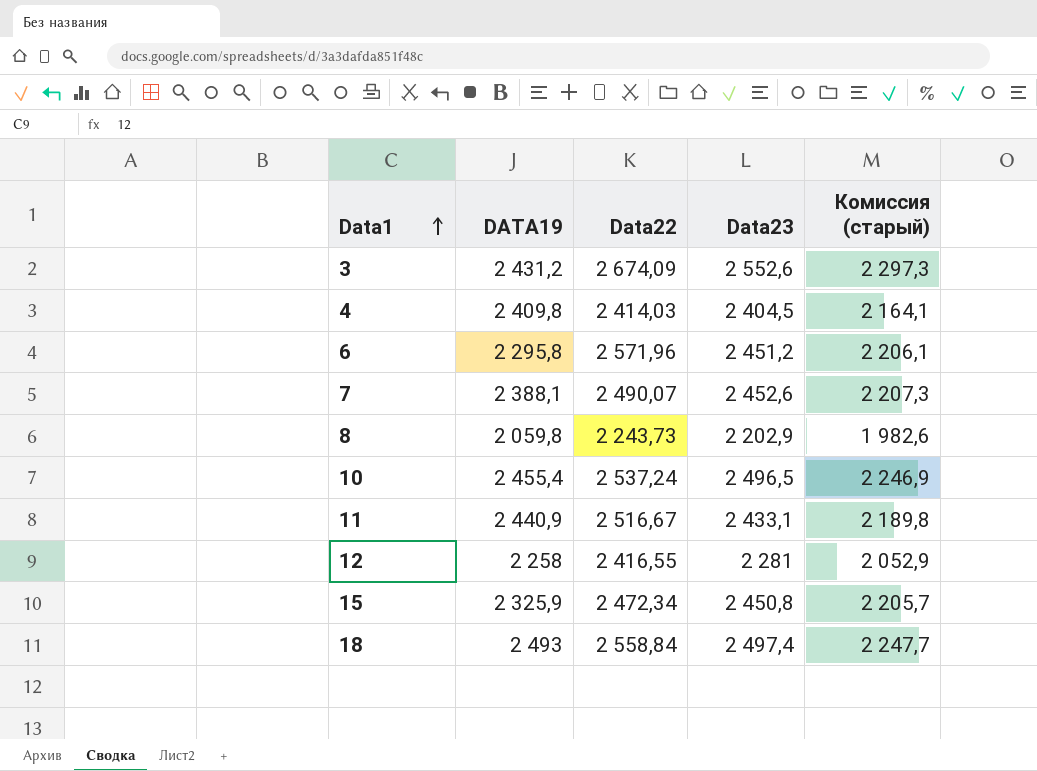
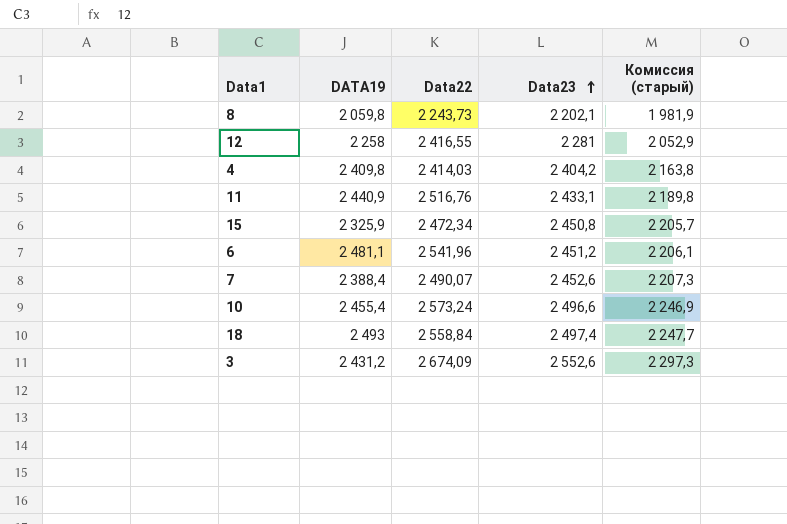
row order: Data1 ascending -> Data23 ascending
8 | Data23: 2 202,9 -> 2 202,1
8 | Комиссия (старый): 1 982,6 -> 1 981,9
4 | Data23: 2 404,5 -> 2 404,2
4 | Комиссия (старый): 2 164,1 -> 2 163,8
11 | Data22: 2 516,67 -> 2 516,76
6 | DATA19: 2 295,8 -> 2 481,1
6 | Data22: 2 571,96 -> 2 541,96
7 | DATA19: 2 388,1 -> 2 388,4
10 | Data22: 2 537,24 -> 2 573,24
10 | Data23: 2 496,5 -> 2 496,6

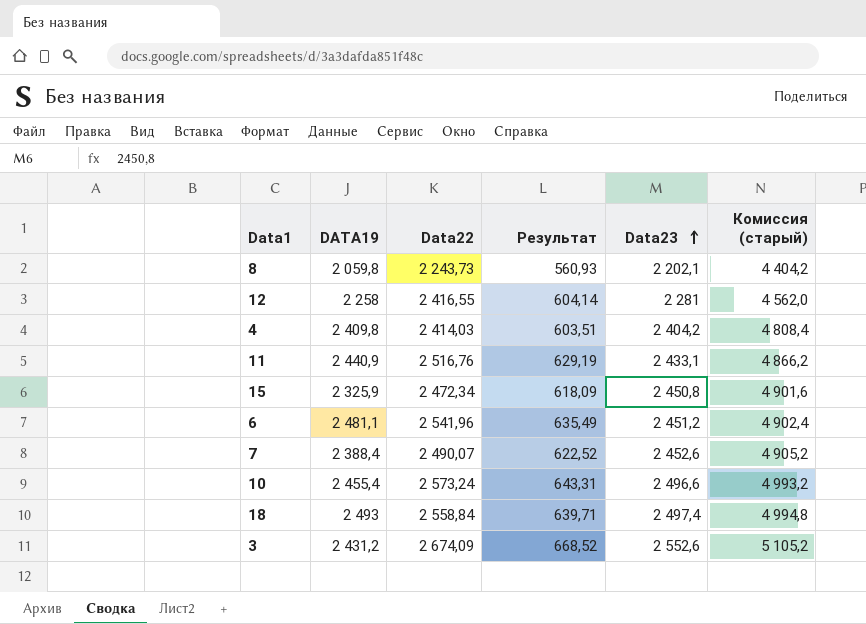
column Результат | formula: none -> [Data22] * 0,25
column Комиссия (старый) | formula: [Data23] * 0,9 -> [Data23] * 2

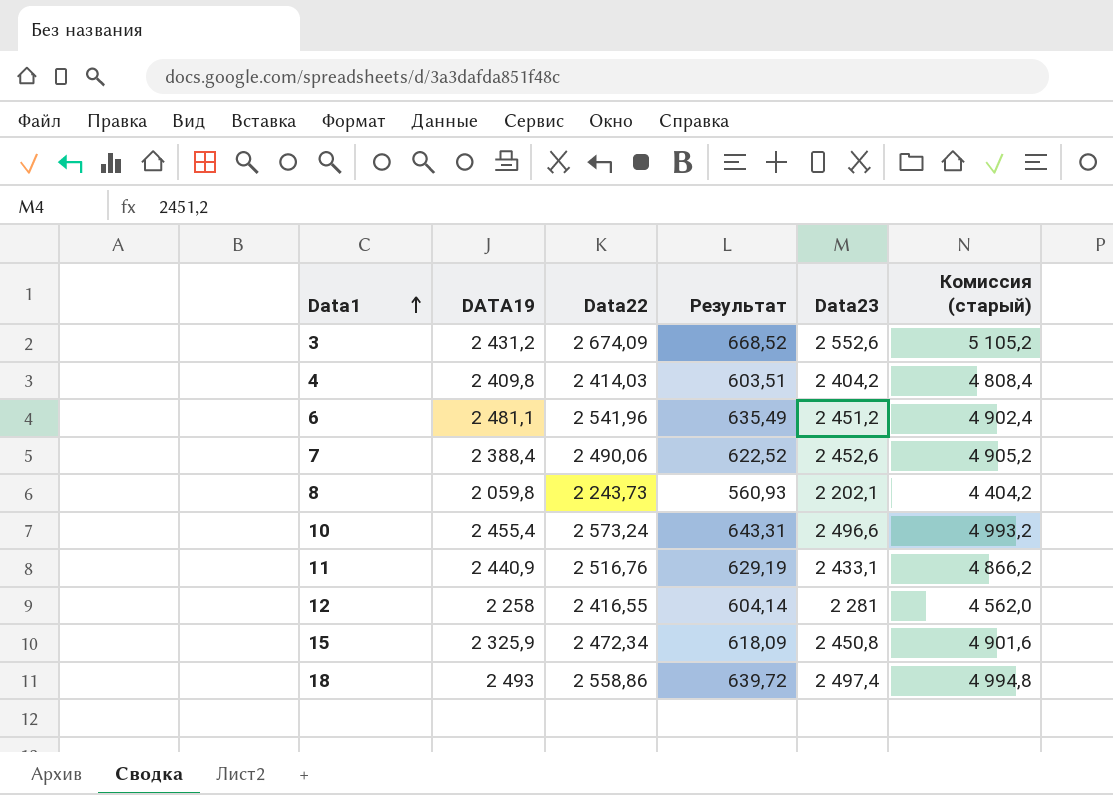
row order: Data23 ascending -> Data1 ascending
7 | Data22: 2 490,07 -> 2 490,06
18 | Data22: 2 558,84 -> 2 558,86
18 | Результат: 639,71 -> 639,72

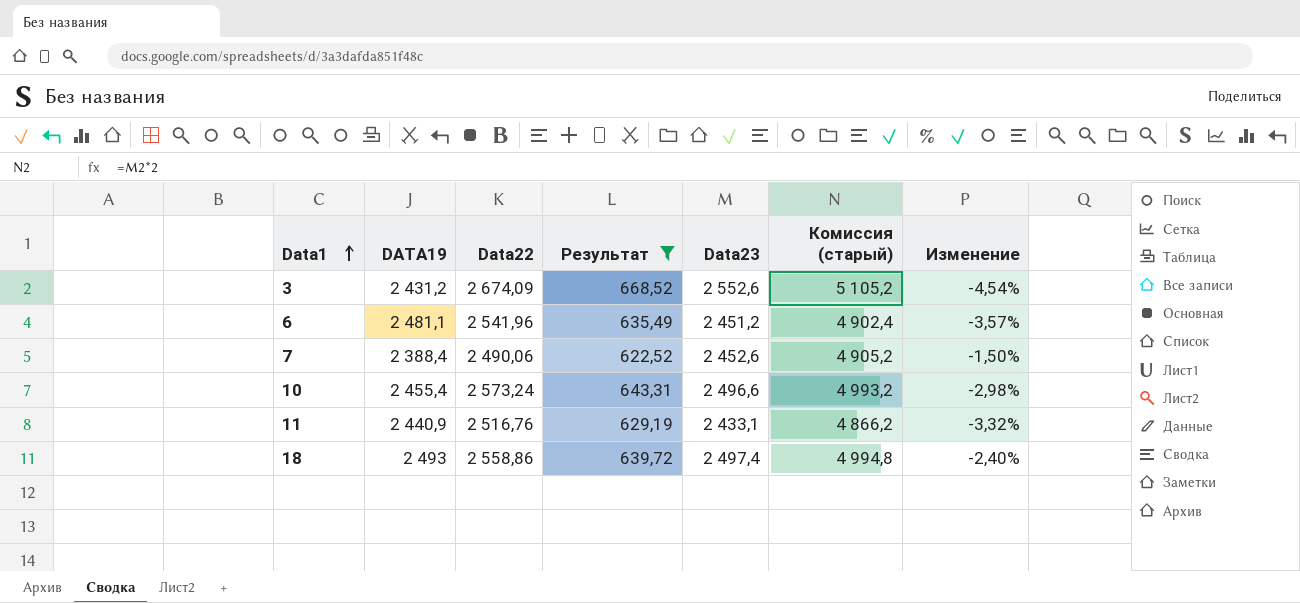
filter: none -> Результат >= 622,52
column Изменение | formula: none -> ([Data23] - [Data22]) / [Data22]

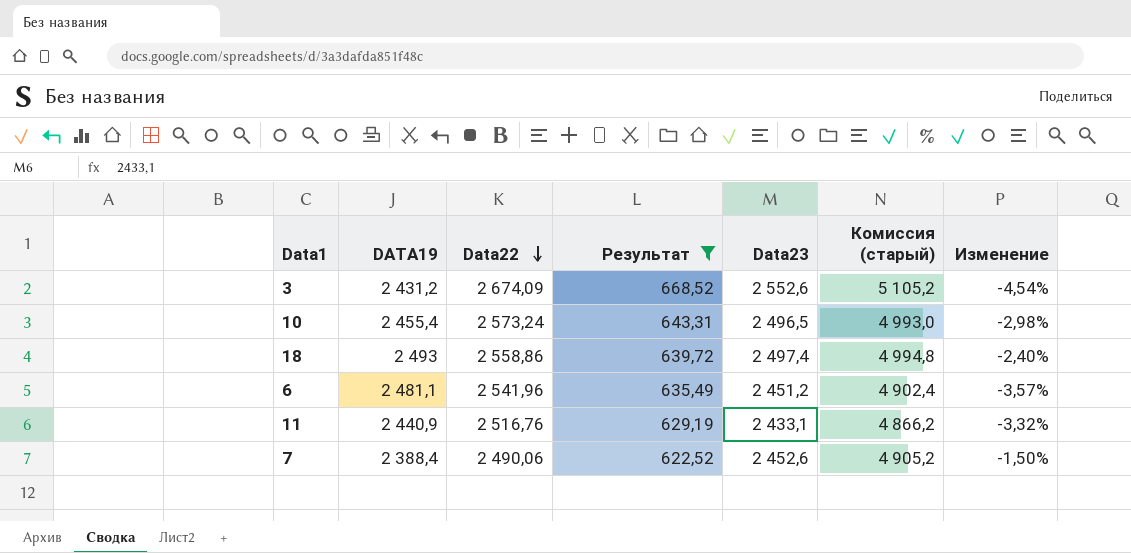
row order: Data1 ascending -> Data22 descending
10 | Data23: 2 496,6 -> 2 496,5
10 | Комиссия (старый): 4 993,2 -> 4 993,0

